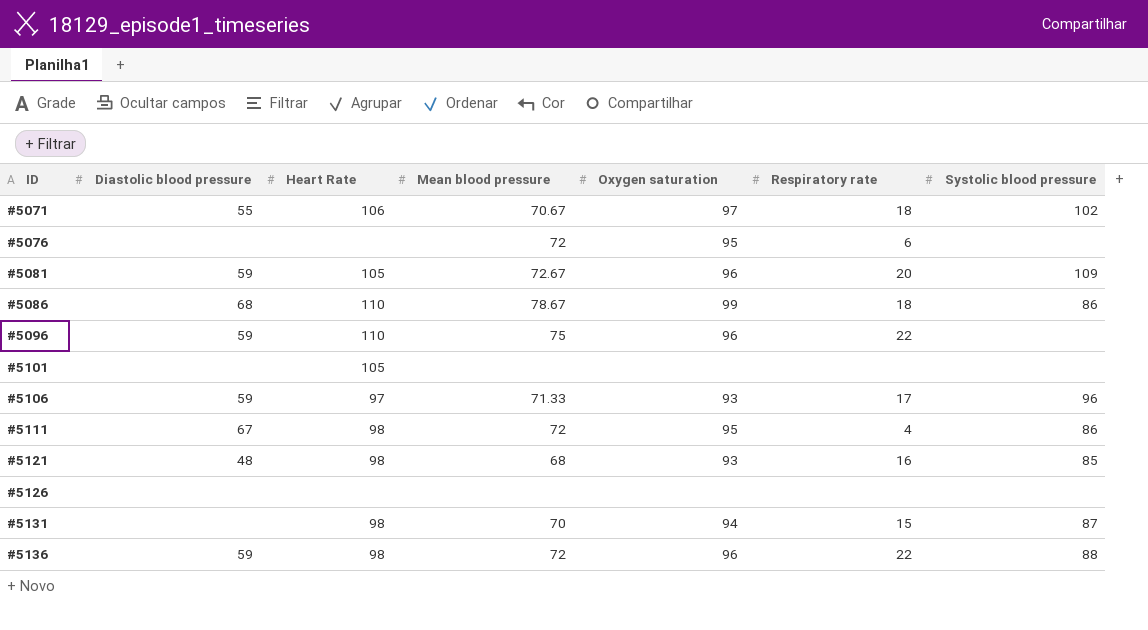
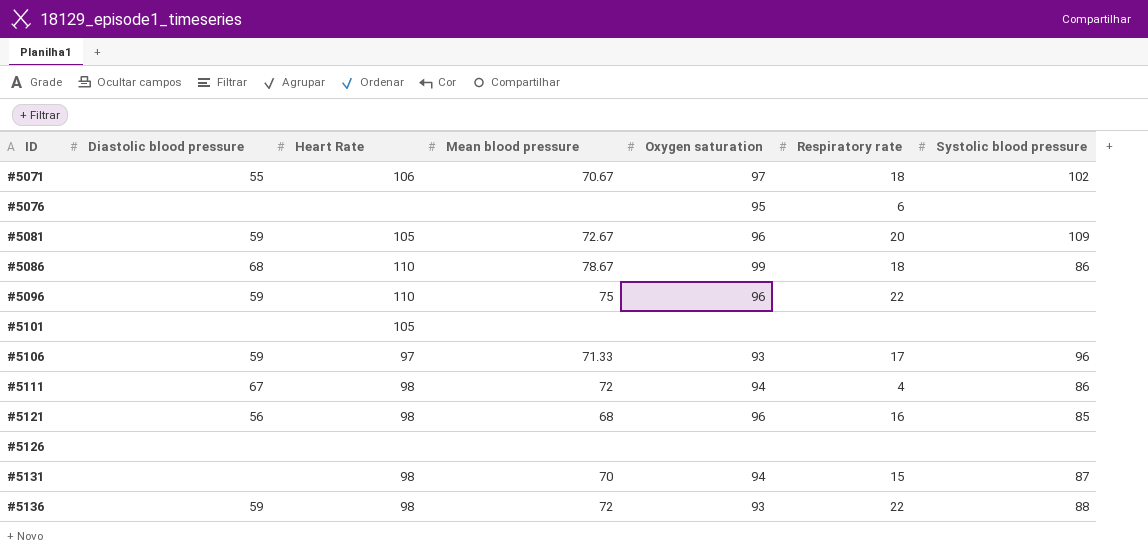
#5076 | Mean blood pressure: 72 -> none
#5111 | Oxygen saturation: 95 -> 94
#5121 | Diastolic blood pressure: 48 -> 56
#5121 | Oxygen saturation: 93 -> 96
#5136 | Oxygen saturation: 96 -> 93

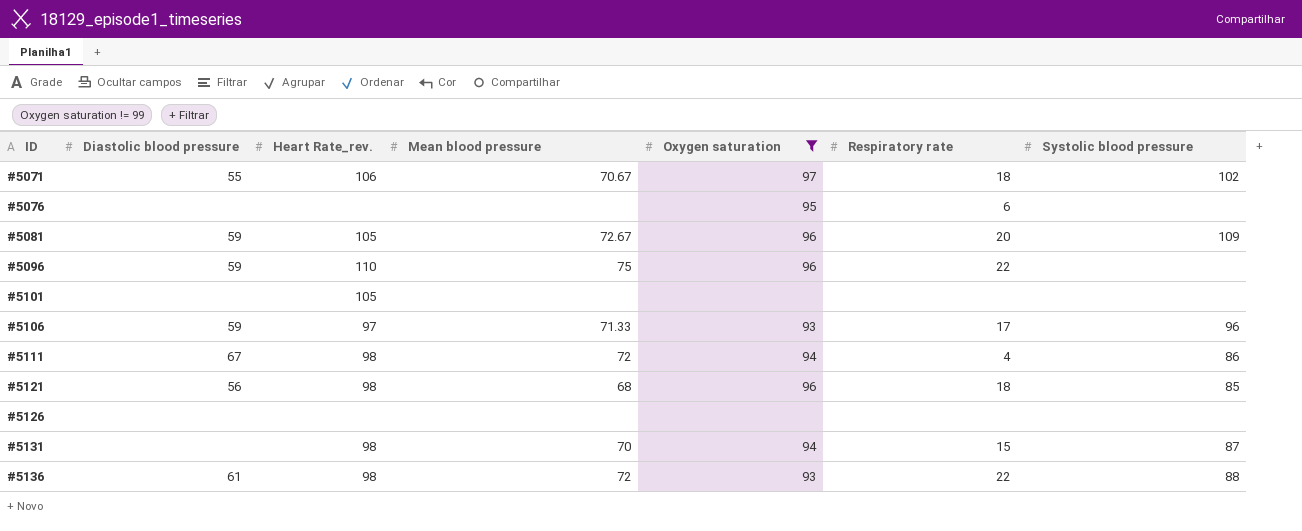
filter: none -> Oxygen saturation != 99
column name: Heart Rate -> Heart Rate_rev.
#5121 | Respiratory rate: 16 -> 18
#5136 | Diastolic blood pressure: 59 -> 61

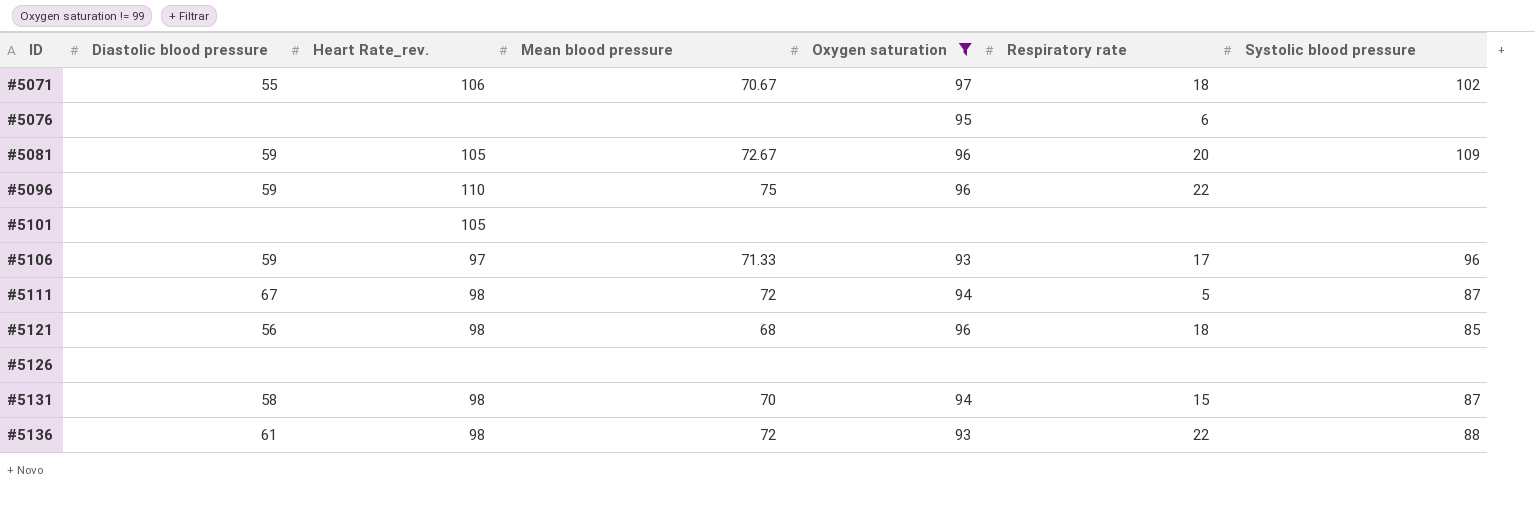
#5111 | Respiratory rate: 4 -> 5
#5111 | Systolic blood pressure: 86 -> 87
#5131 | Diastolic blood pressure: none -> 58

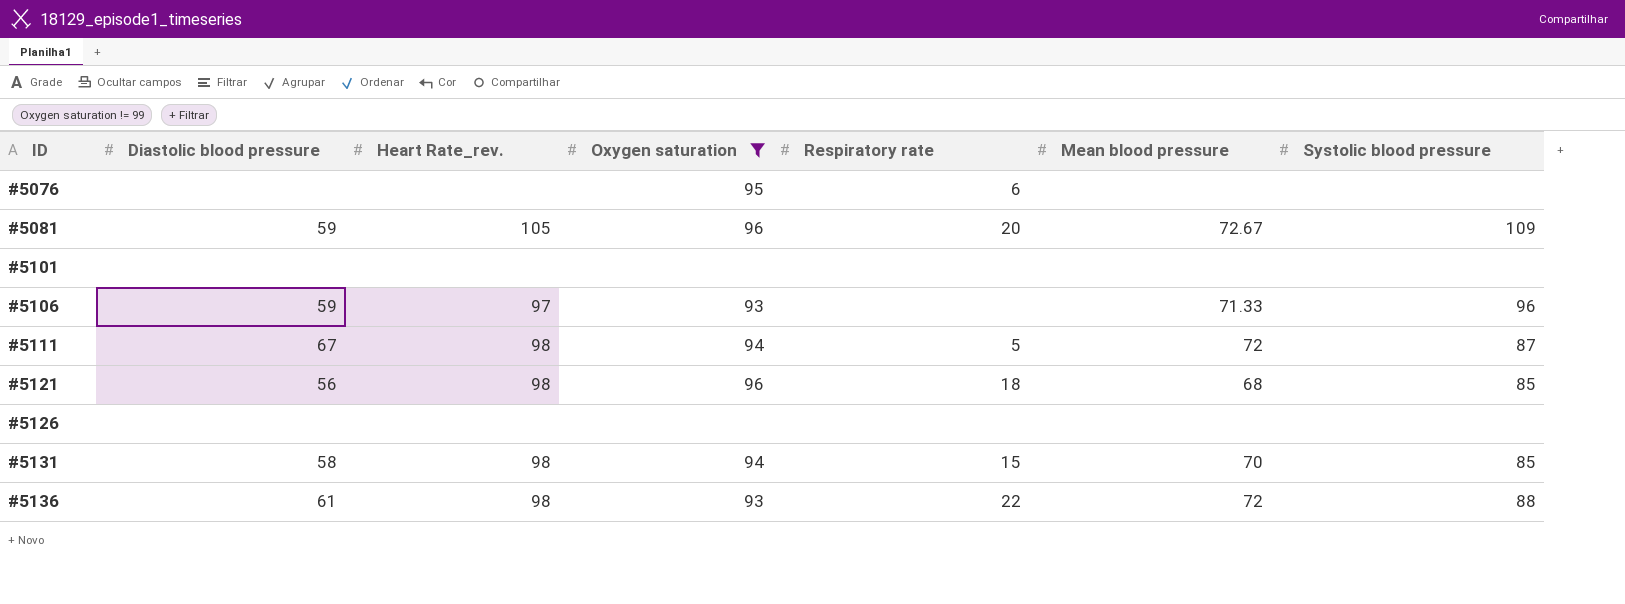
column Mean blood pressure | position: 4 -> 6
row #5071: 55 | 106 | 70.67 | 97 | 18 | 102 -> none
row #5096: 59 | 110 | 75 | 96 | 22 | none -> none
#5101 | Heart Rate_rev.: 105 -> none
#5106 | Respiratory rate: 17 -> none
#5131 | Systolic blood pressure: 87 -> 85

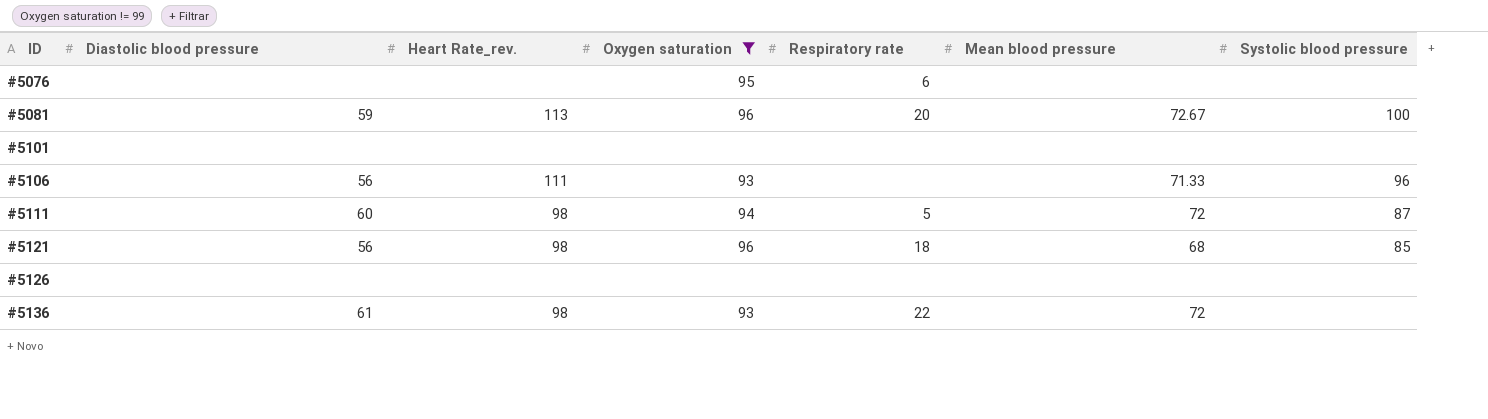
row #5131: 58 | 98 | 94 | 15 | 70 | 85 -> none
#5081 | Heart Rate_rev.: 105 -> 113
#5081 | Systolic blood pressure: 109 -> 100
#5106 | Diastolic blood pressure: 59 -> 56
#5106 | Heart Rate_rev.: 97 -> 111
#5111 | Diastolic blood pressure: 67 -> 60
#5136 | Systolic blood pressure: 88 -> none

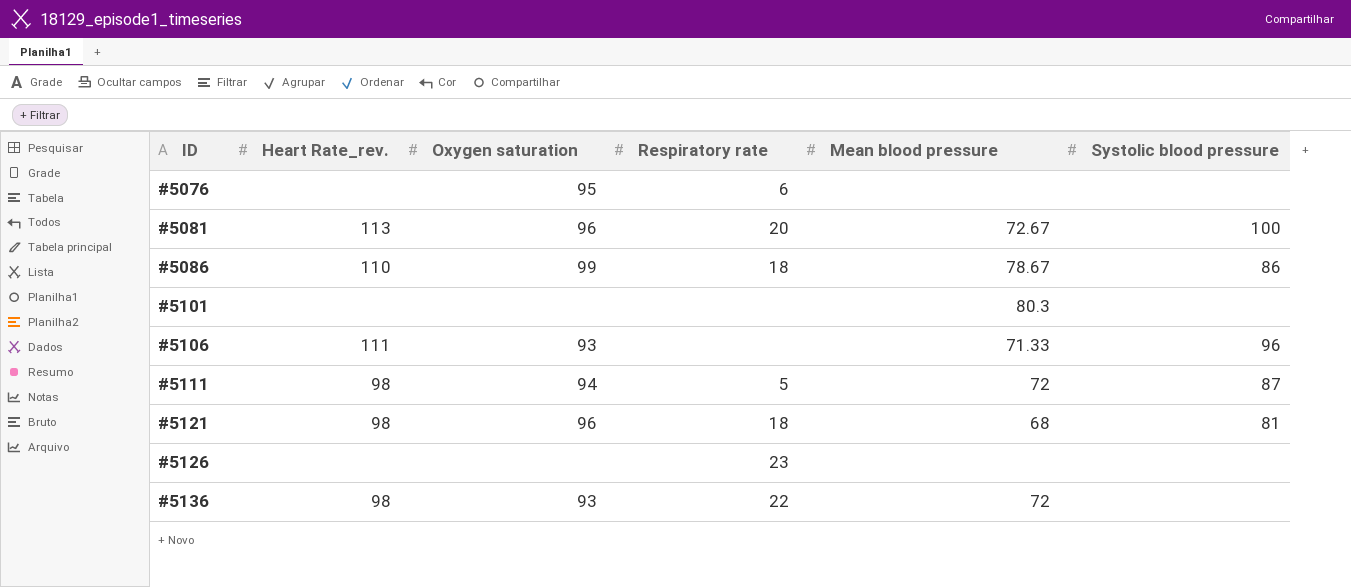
filter: Oxygen saturation != 99 -> none
column Diastolic blood pressure | position: 2 -> none
#5101 | Mean blood pressure: none -> 80.3
#5121 | Systolic blood pressure: 85 -> 81
#5126 | Respiratory rate: none -> 23

